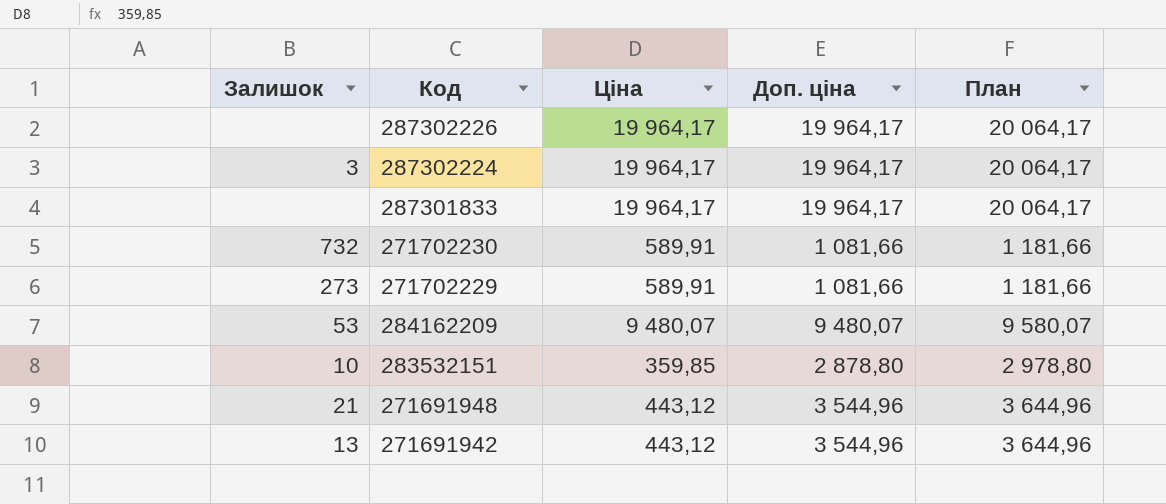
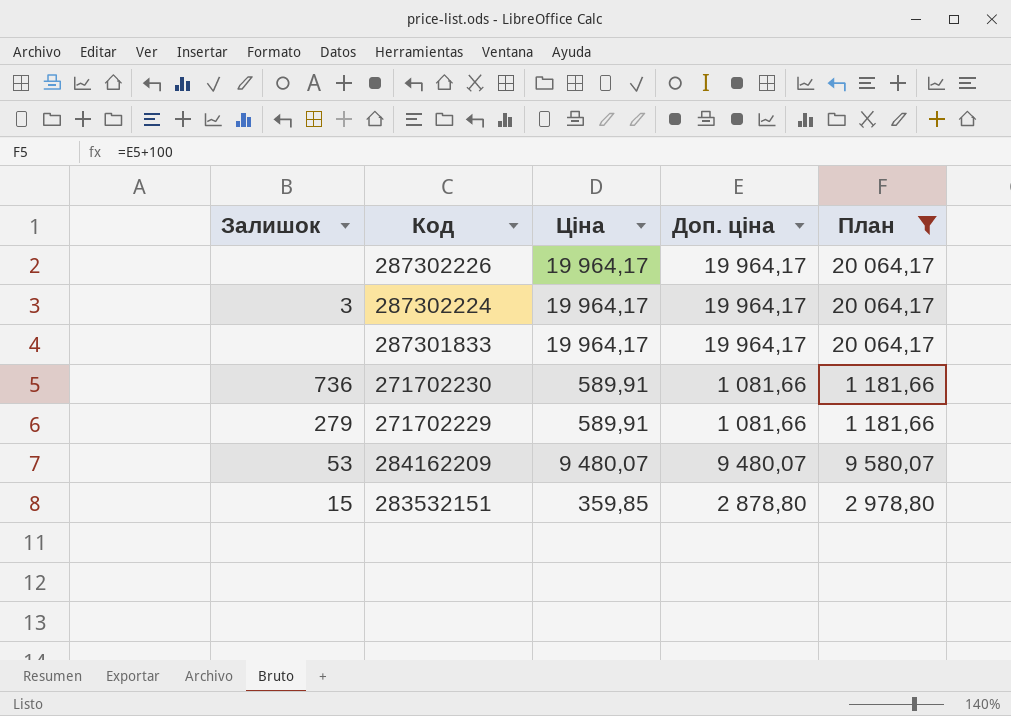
filter: none -> План != 3 644,96
271702230 | Залишок: 732 -> 736
271702229 | Залишок: 273 -> 279
283532151 | Залишок: 10 -> 15

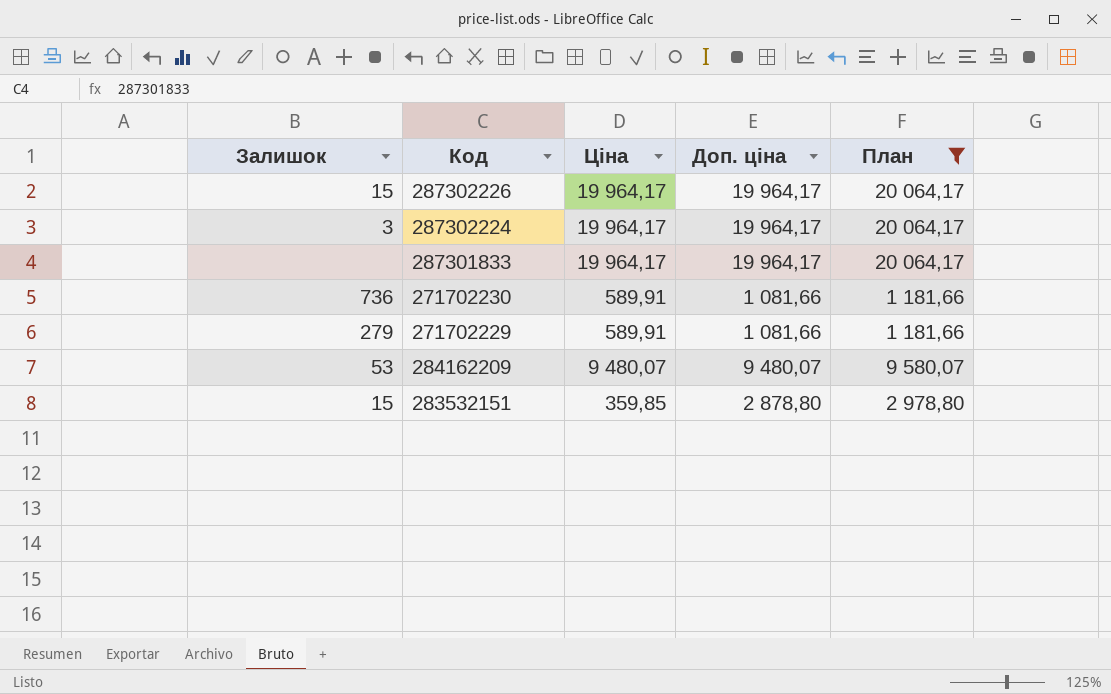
287302226 | Залишок: none -> 15

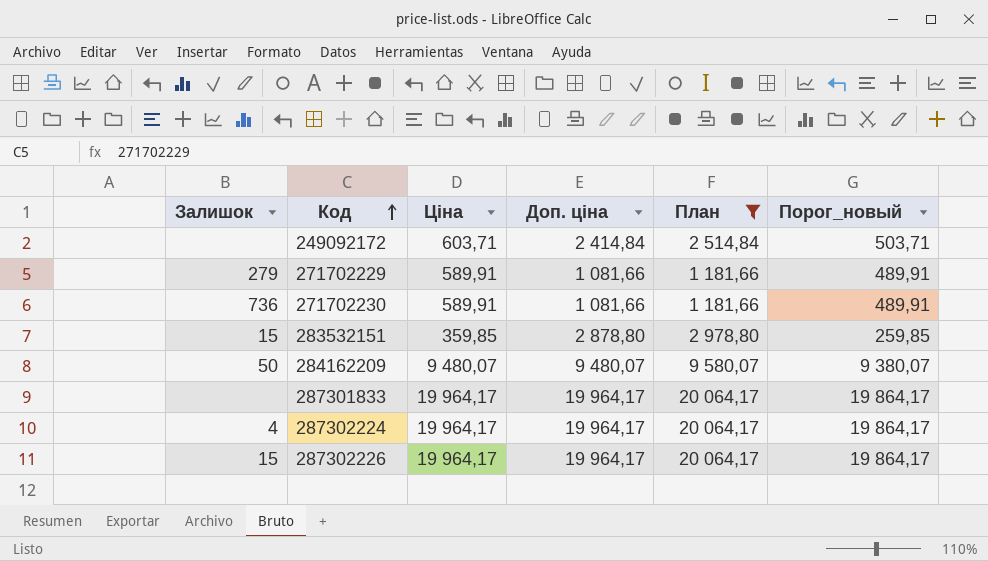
row order: none -> Код ascending
column Порог_новый | formula: none -> [Ціна] - 100
row 249092172: none -> none | 603,71 | 2 414,84 | 2 514,84 | 503,71
284162209 | Залишок: 53 -> 50
287302224 | Залишок: 3 -> 4

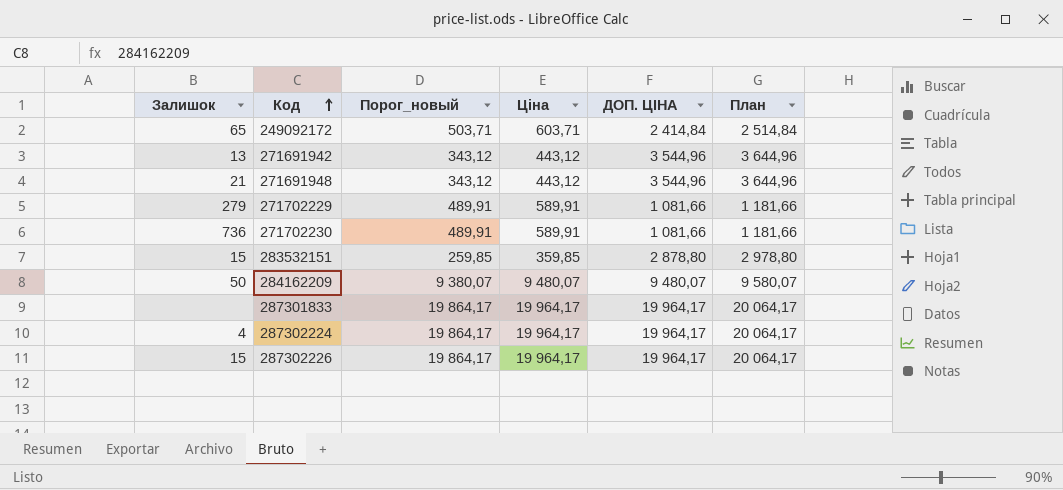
filter: План != 3 644,96 -> none
column Порог_новый | position: 6 -> 3
column name: Доп. ціна -> ДОП. ЦІНА
249092172 | Залишок: none -> 65

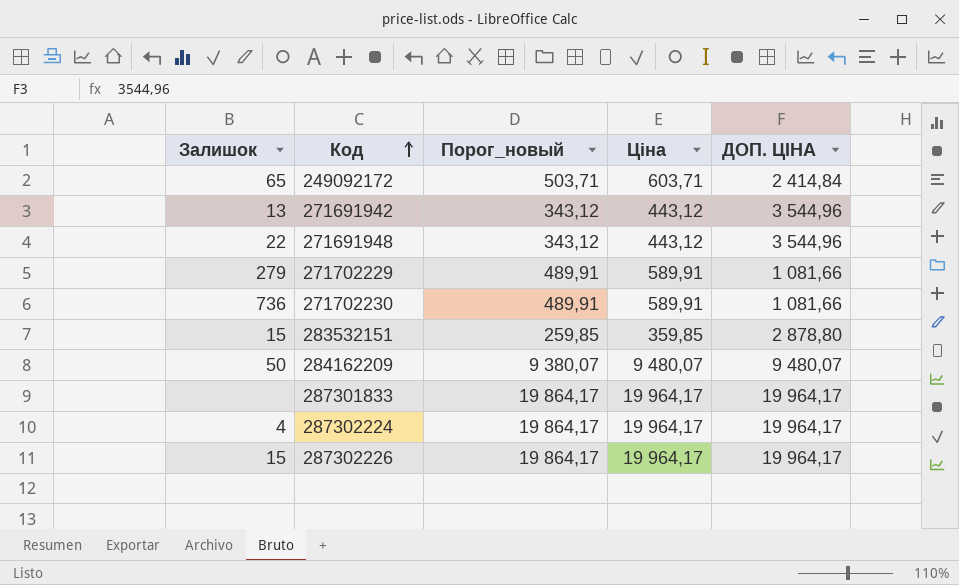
column План | formula: [ДОП. ЦІНА] + 100 -> none
271691948 | Залишок: 21 -> 22

